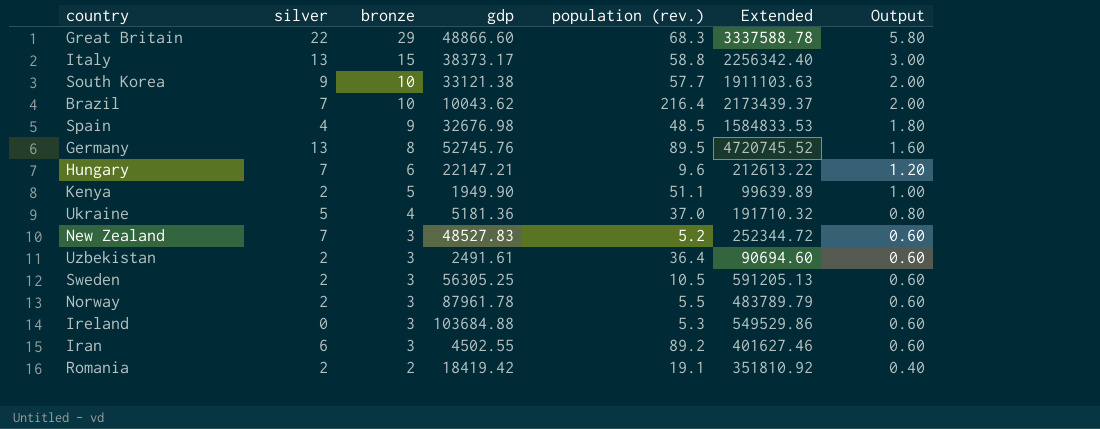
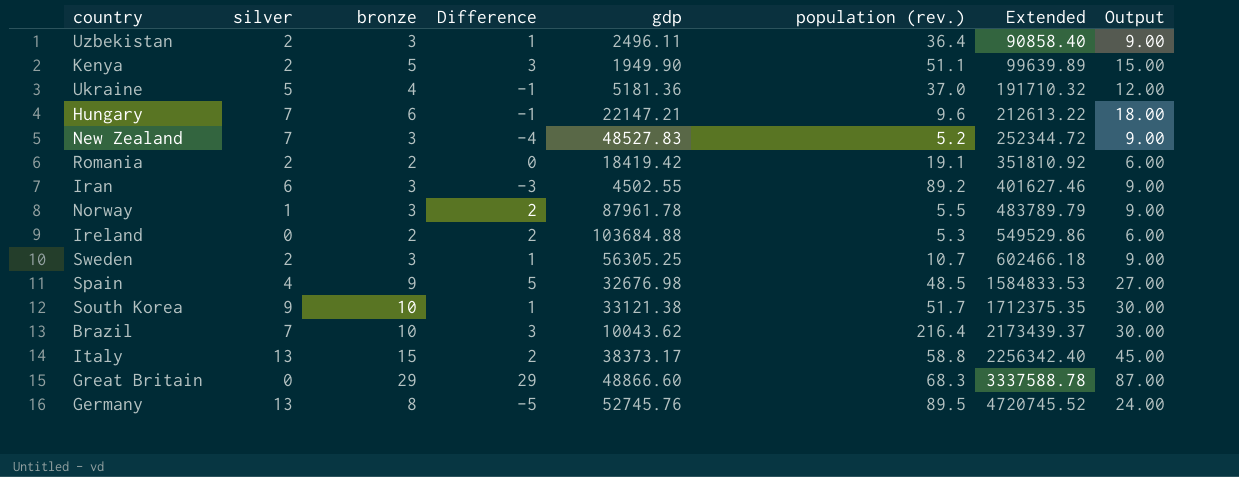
row order: bronze descending -> Extended ascending
column Difference | formula: none -> [bronze] - [silver]
column Output | formula: [bronze] * 0.2 -> [bronze] * 3
Uzbekistan | gdp: 2491.61 -> 2496.11
Uzbekistan | Extended: 90694.60 -> 90858.40
Norway | silver: 2 -> 1
Ireland | bronze: 3 -> 2
Sweden | population (rev.): 10.5 -> 10.7
Sweden | Extended: 591205.13 -> 602466.18
South Korea | population (rev.): 57.7 -> 51.7
South Korea | Extended: 1911103.63 -> 1712375.35
Great Britain | silver: 22 -> 0

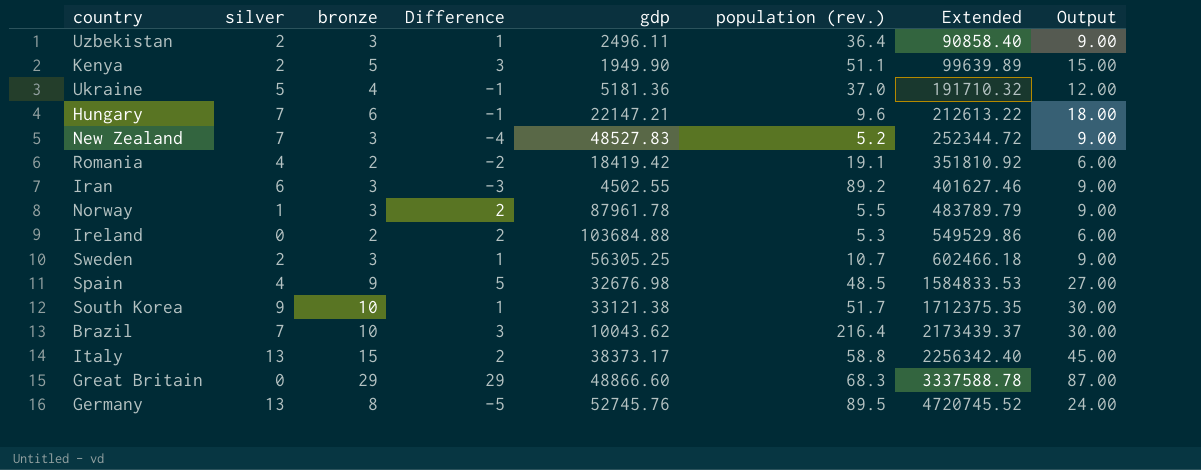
Romania | silver: 2 -> 4
Romania | Difference: 0 -> -2

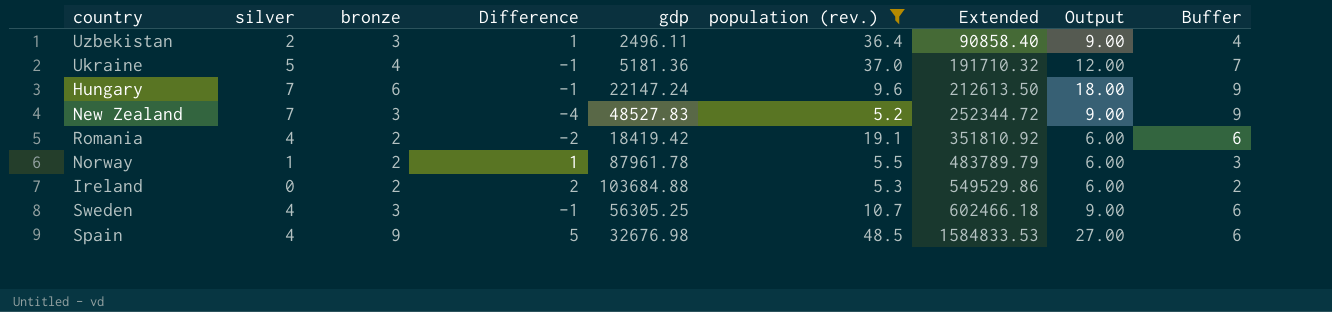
filter: none -> population (rev.) <= 48.5
column Buffer | formula: none -> [silver] + 2
Hungary | gdp: 22147.21 -> 22147.24
Hungary | Extended: 212613.22 -> 212613.50
Norway | bronze: 3 -> 2
Norway | Difference: 2 -> 1
Norway | Output: 9.00 -> 6.00
Sweden | silver: 2 -> 4
Sweden | Difference: 1 -> -1

